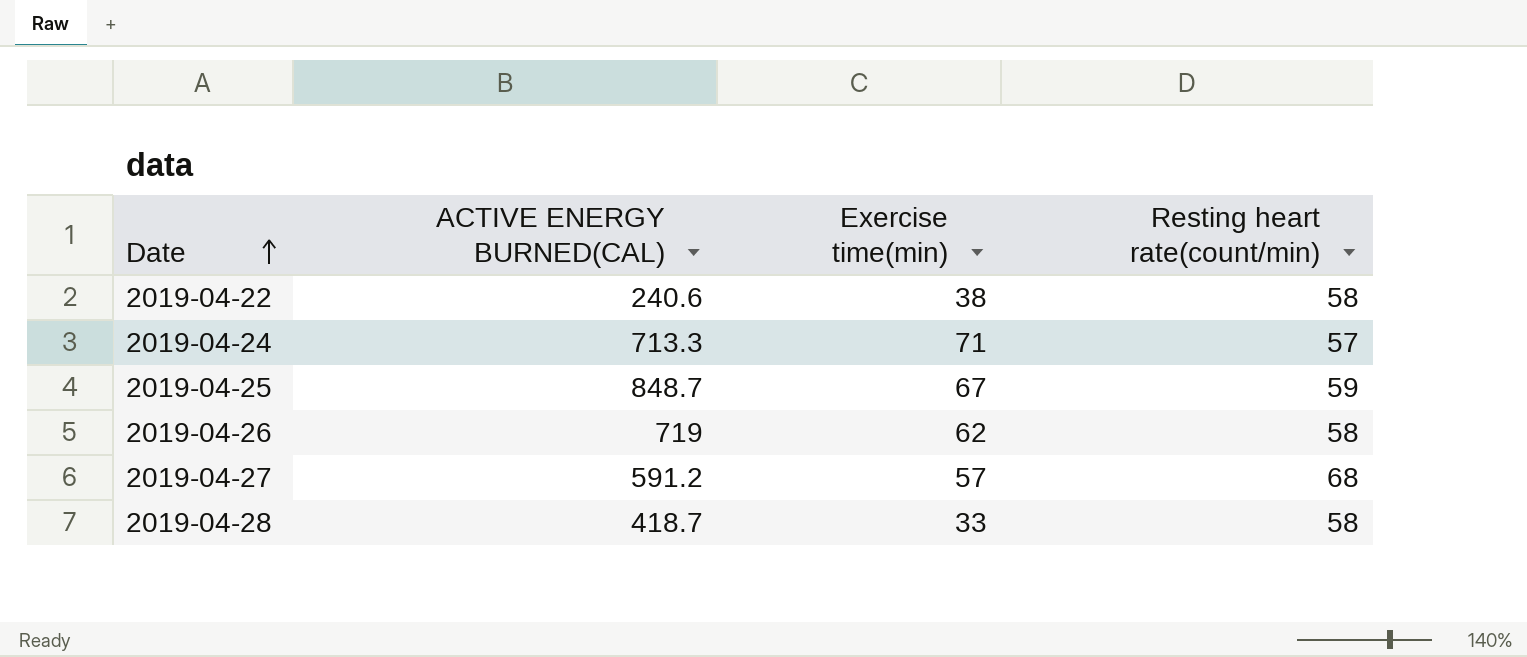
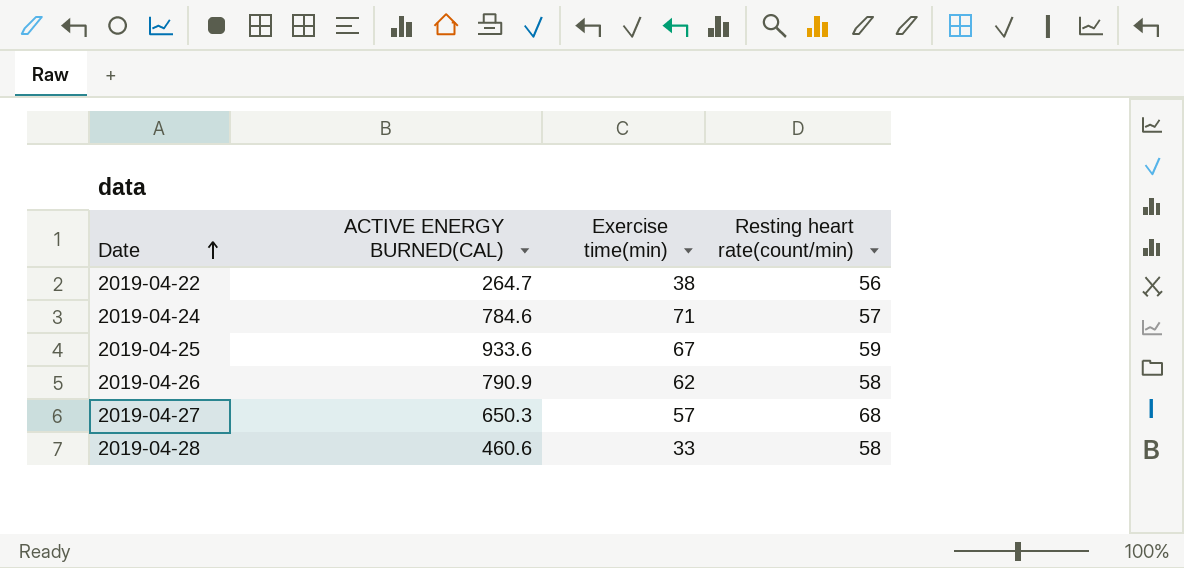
2019-04-22 | ACTIVE ENERGY BURNED(CAL): 240.6 -> 264.7
2019-04-22 | Resting heart rate(count/min): 58 -> 56
2019-04-24 | ACTIVE ENERGY BURNED(CAL): 713.3 -> 784.6
2019-04-25 | ACTIVE ENERGY BURNED(CAL): 848.7 -> 933.6
2019-04-26 | ACTIVE ENERGY BURNED(CAL): 719 -> 790.9
2019-04-27 | ACTIVE ENERGY BURNED(CAL): 591.2 -> 650.3
2019-04-28 | ACTIVE ENERGY BURNED(CAL): 418.7 -> 460.6

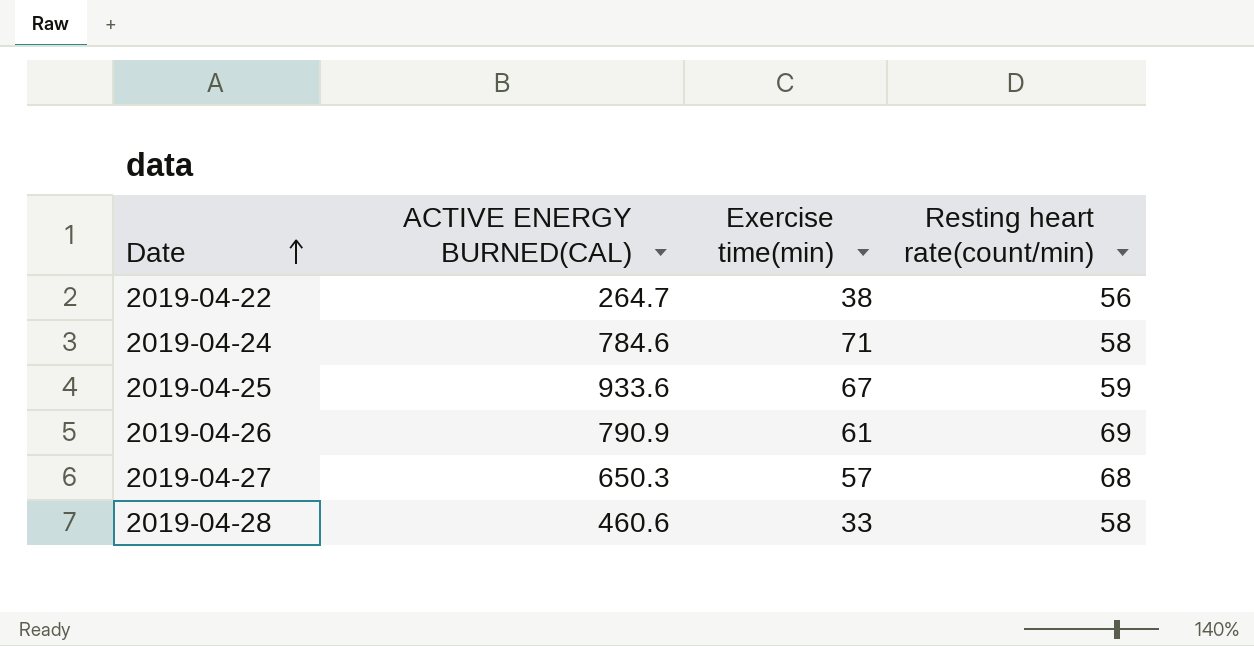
2019-04-24 | Resting heart rate(count/min): 57 -> 58
2019-04-26 | Exercise time(min): 62 -> 61
2019-04-26 | Resting heart rate(count/min): 58 -> 69

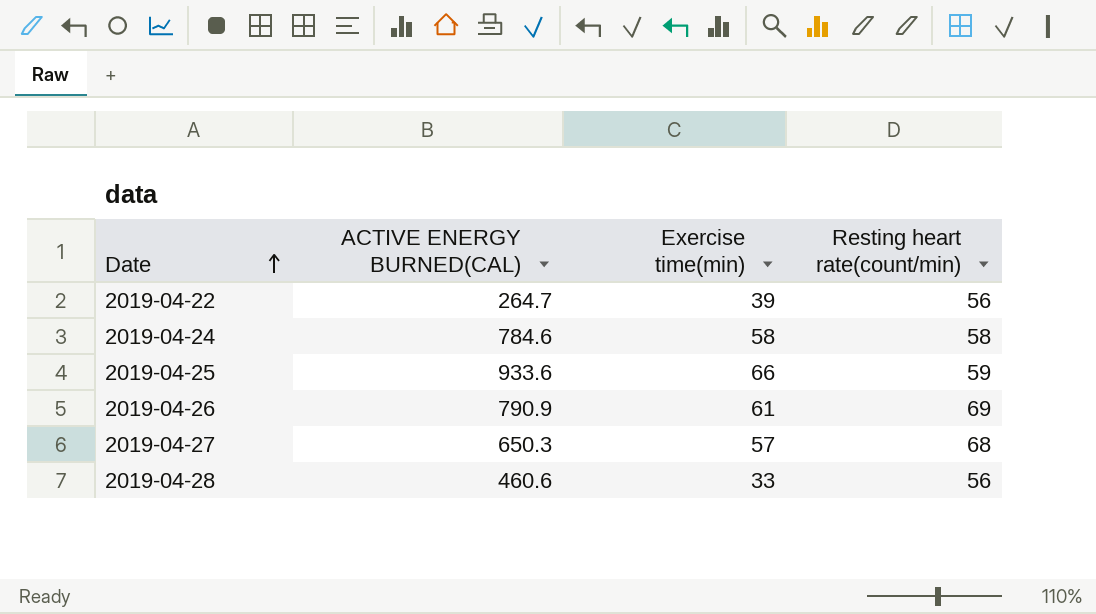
2019-04-22 | Exercise time(min): 38 -> 39
2019-04-24 | Exercise time(min): 71 -> 58
2019-04-25 | Exercise time(min): 67 -> 66
2019-04-28 | Resting heart rate(count/min): 58 -> 56

